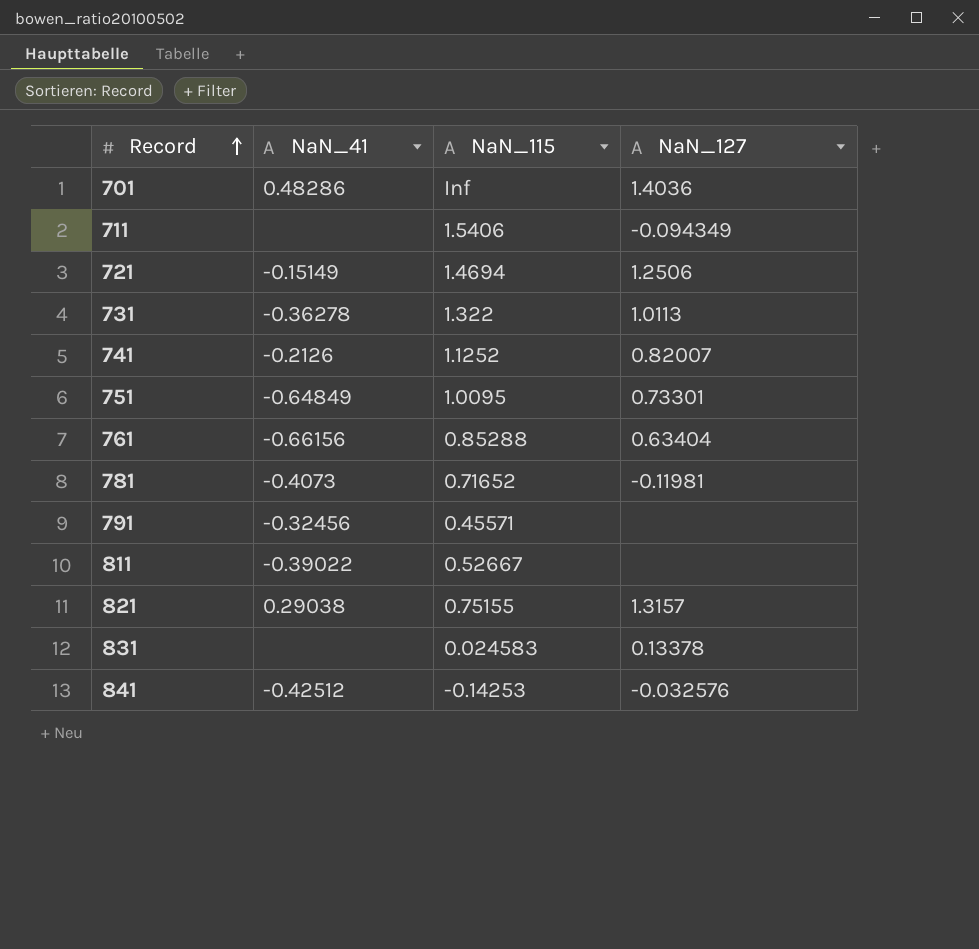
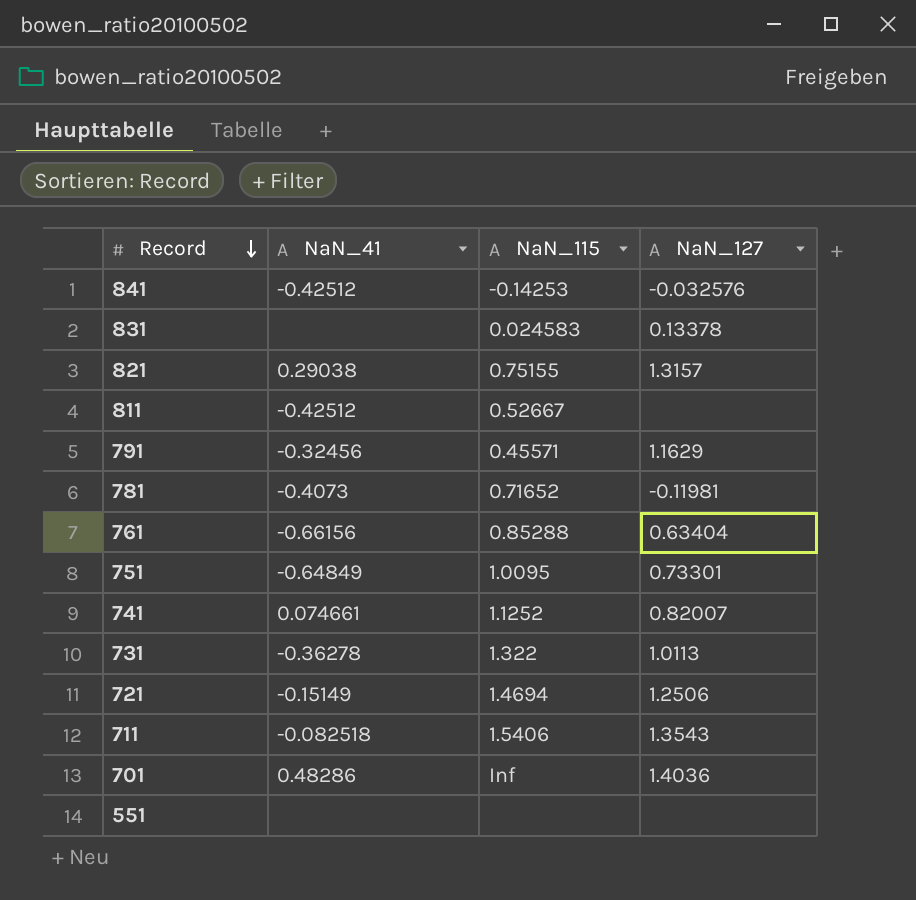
row order: Record ascending -> Record descending
811 | NaN_41: -0.39022 -> -0.42512
791 | NaN_127: none -> 1.1629
741 | NaN_41: -0.2126 -> 0.074661
711 | NaN_41: none -> -0.082518
711 | NaN_127: -0.094349 -> 1.3543
row 551: none -> none | none | none

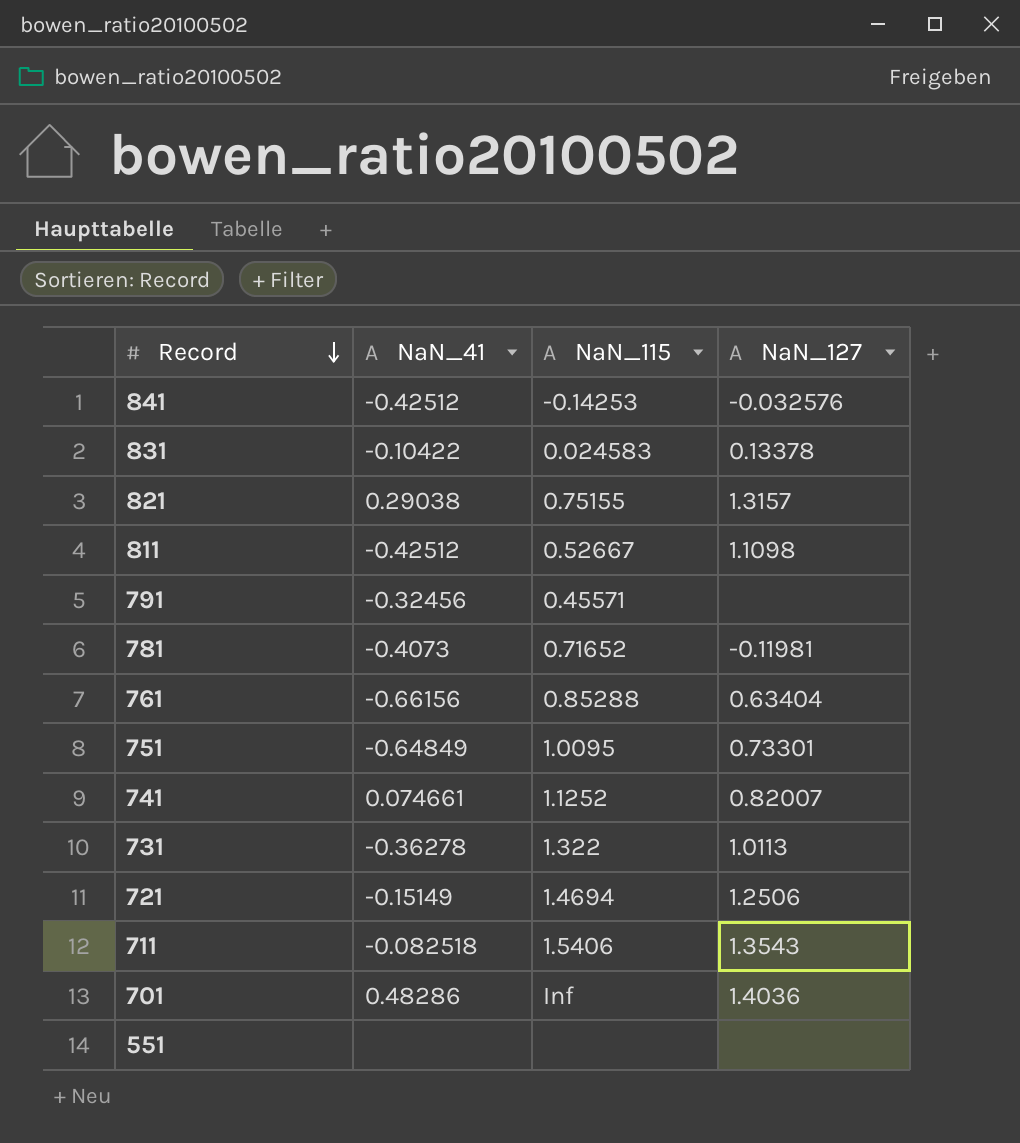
831 | NaN_41: none -> -0.10422
811 | NaN_127: none -> 1.1098
791 | NaN_127: 1.1629 -> none

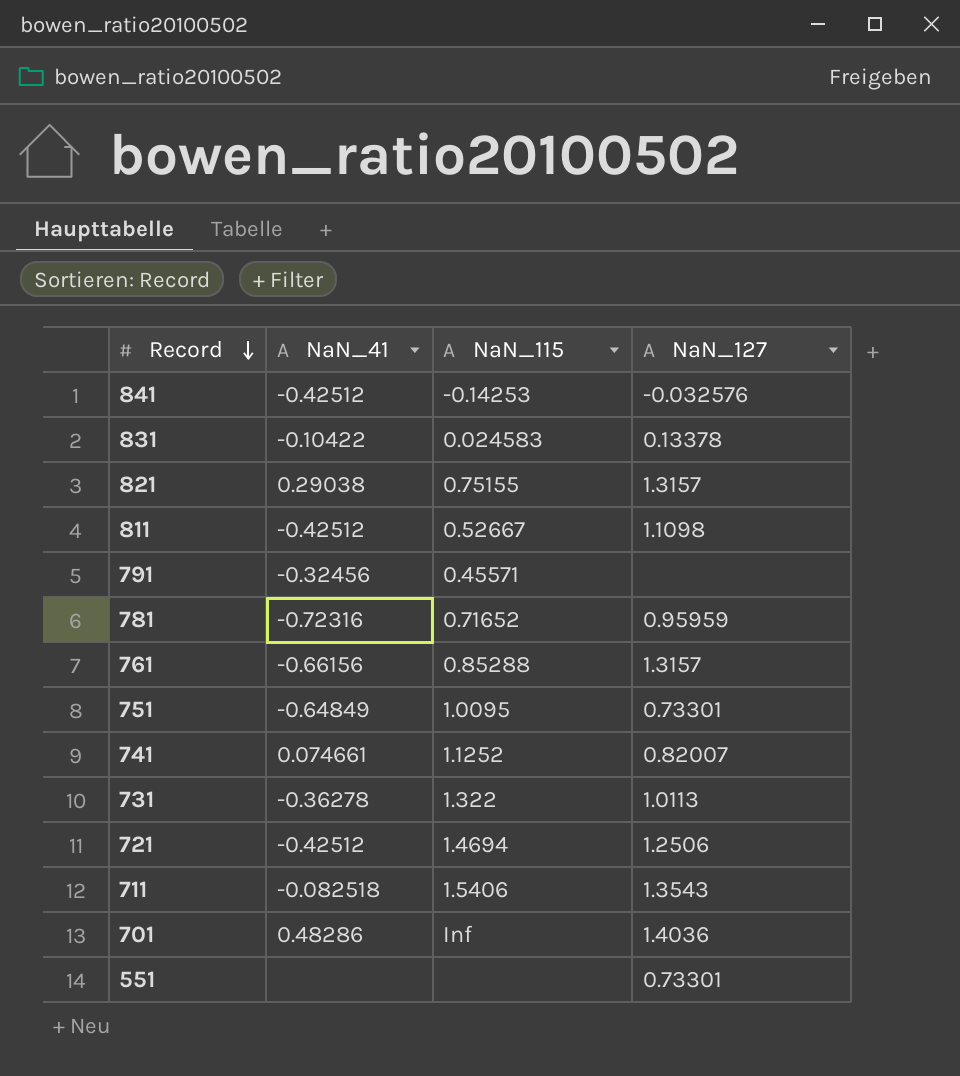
781 | NaN_41: -0.4073 -> -0.72316
781 | NaN_127: -0.11981 -> 0.95959
761 | NaN_127: 0.63404 -> 1.3157
721 | NaN_41: -0.15149 -> -0.42512
551 | NaN_127: none -> 0.73301

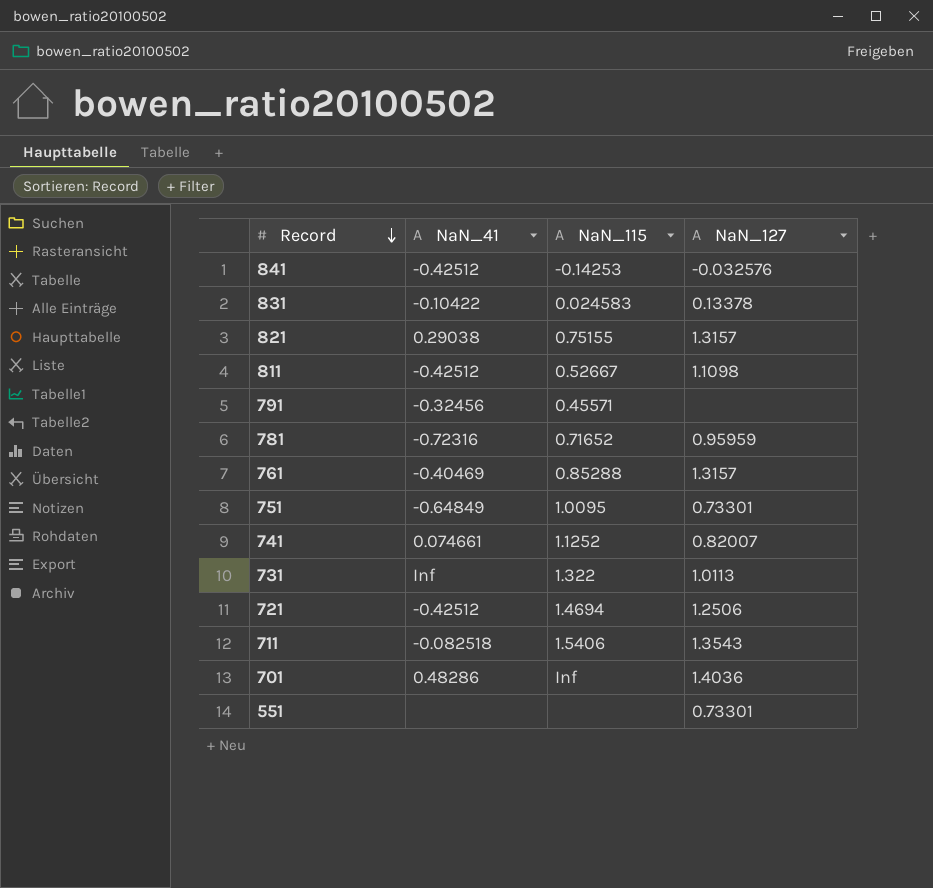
761 | NaN_41: -0.66156 -> -0.40469
731 | NaN_41: -0.36278 -> Inf

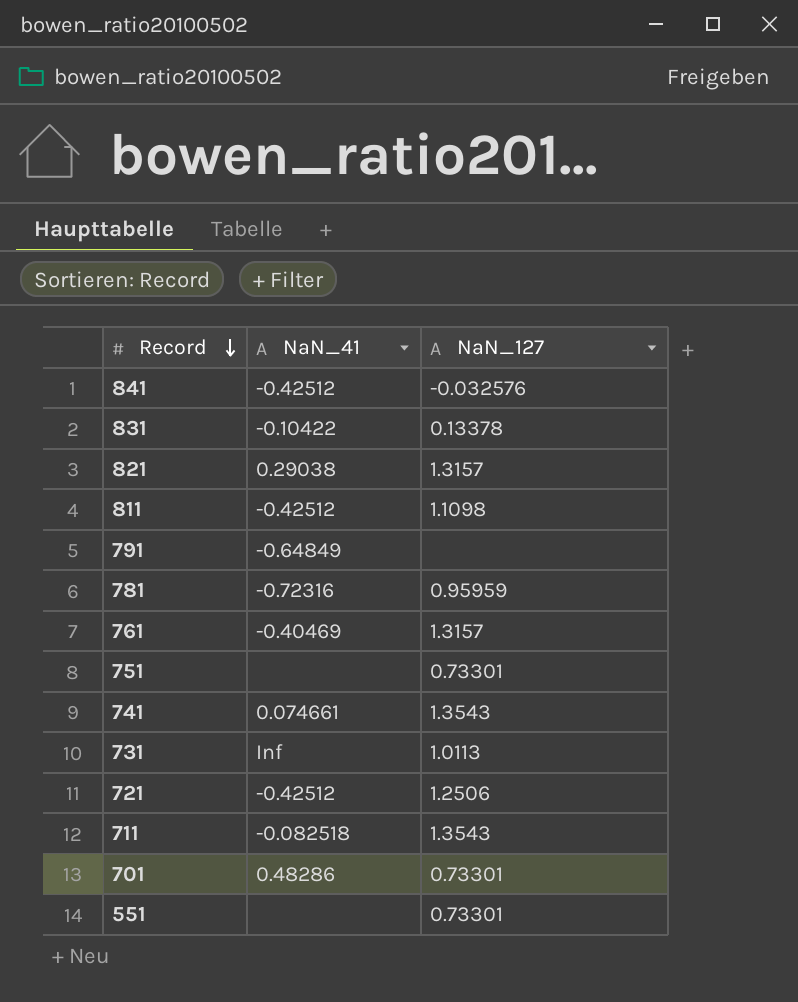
column NaN_115 | position: 3 -> none
791 | NaN_41: -0.32456 -> -0.64849
751 | NaN_41: -0.64849 -> none
741 | NaN_127: 0.82007 -> 1.3543
701 | NaN_127: 1.4036 -> 0.73301

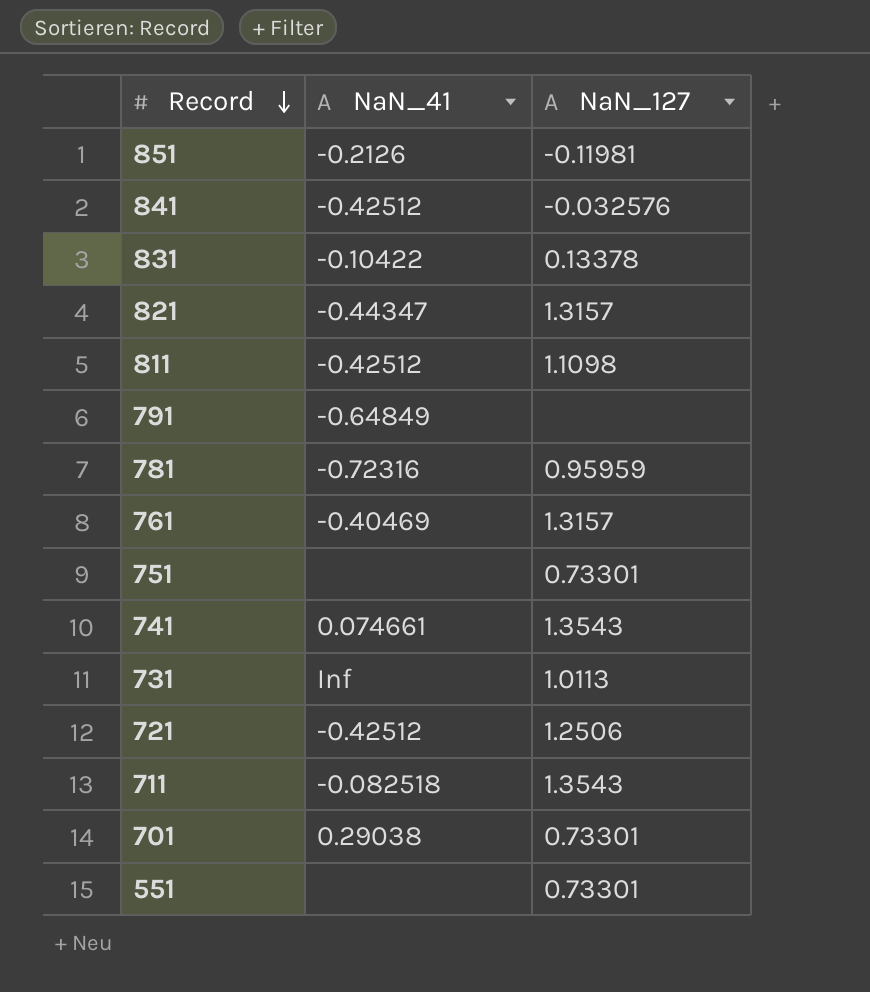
row 851: none -> -0.2126 | -0.11981
821 | NaN_41: 0.29038 -> -0.44347
701 | NaN_41: 0.48286 -> 0.29038

